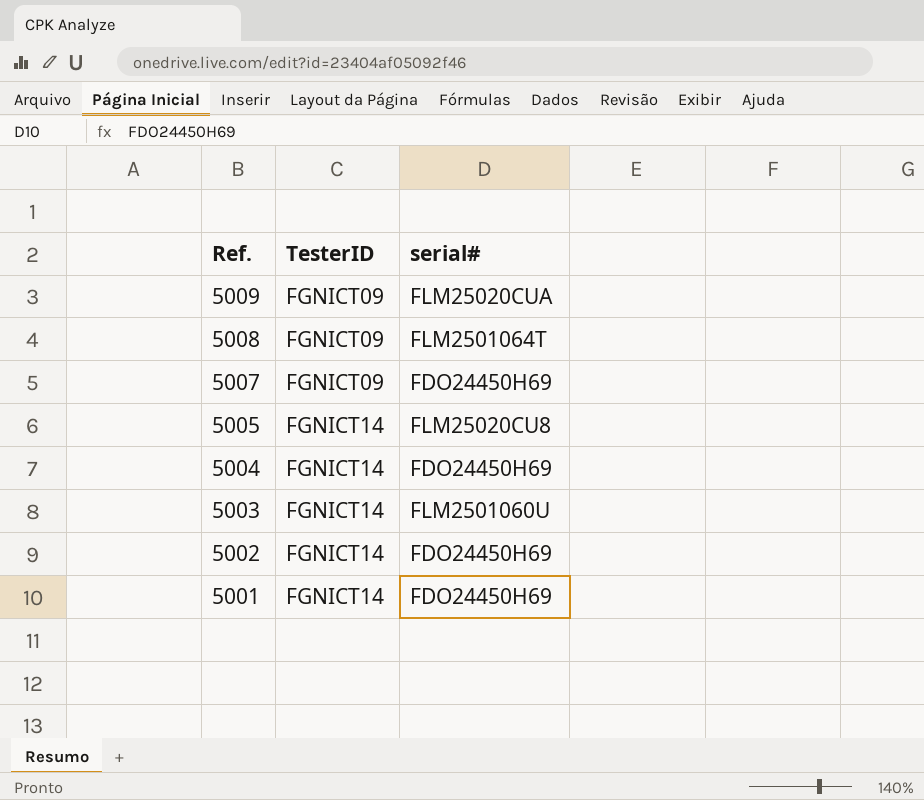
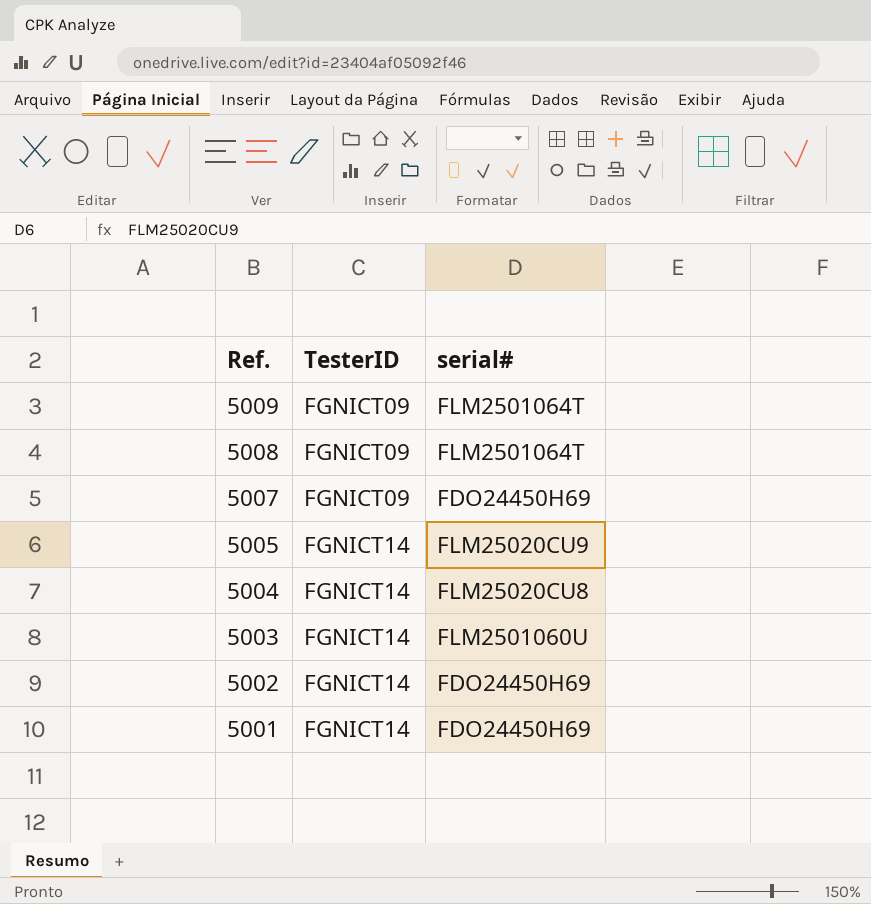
5009 | serial#: FLM25020CUA -> FLM2501064T
5005 | serial#: FLM25020CU8 -> FLM25020CU9
5004 | serial#: FDO24450H69 -> FLM25020CU8

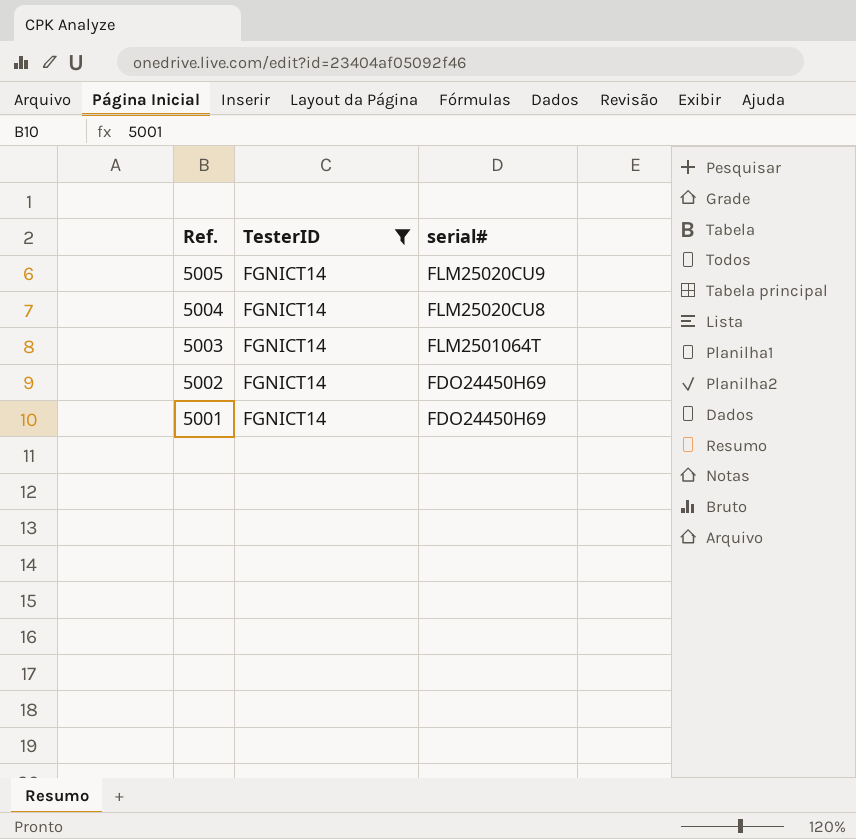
filter: none -> TesterID = FGNICT14
5003 | serial#: FLM2501060U -> FLM2501064T

